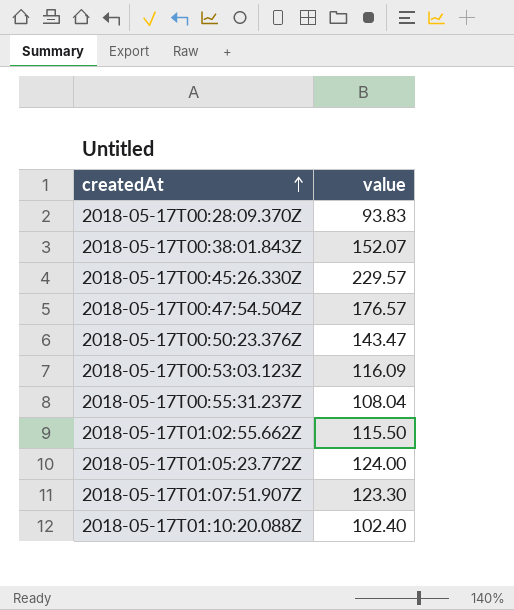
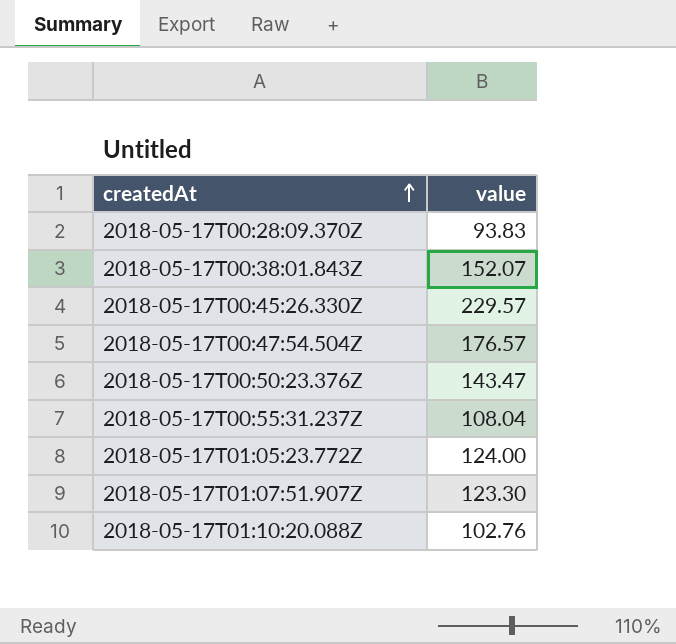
row 2018-05-17T00:53:03.123Z: 116.09 -> none
row 2018-05-17T01:02:55.662Z: 115.50 -> none
2018-05-17T01:10:20.088Z | value: 102.40 -> 102.76

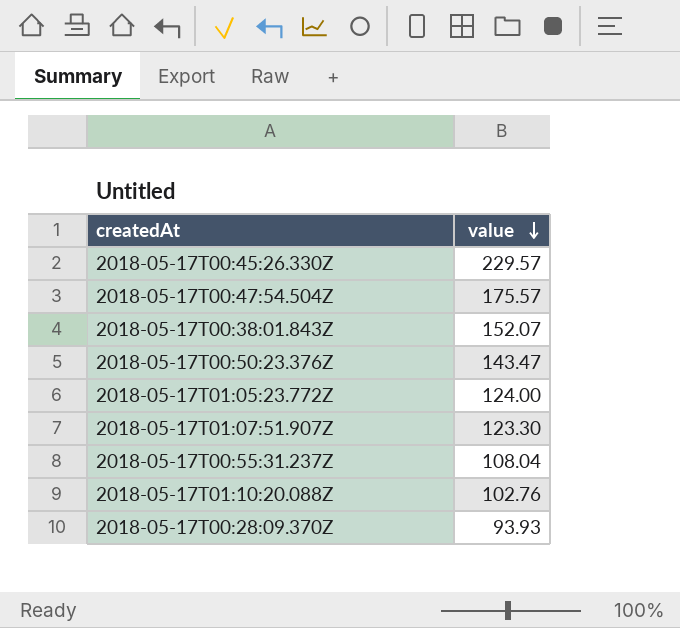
row order: createdAt ascending -> value descending
2018-05-17T00:47:54.504Z | value: 176.57 -> 175.57
2018-05-17T00:28:09.370Z | value: 93.83 -> 93.93

